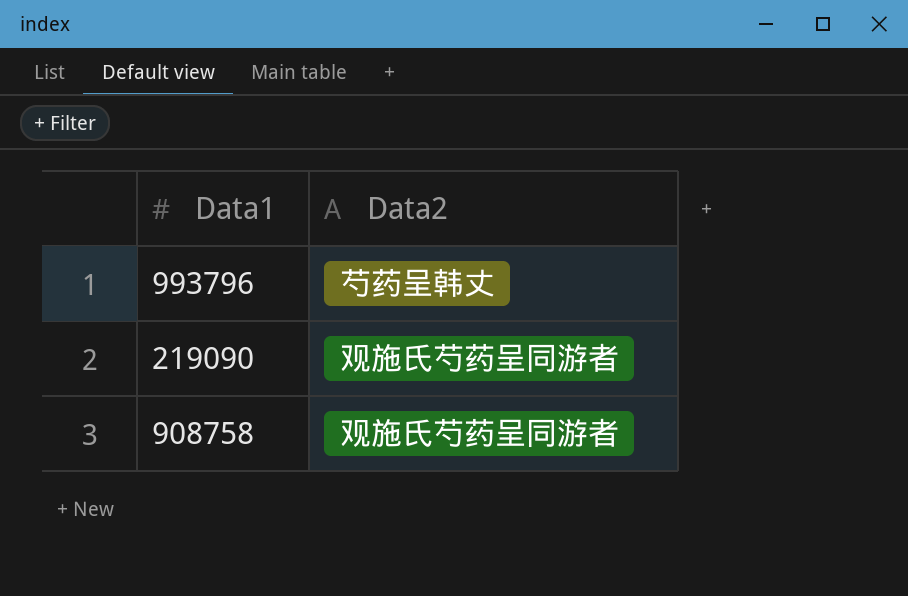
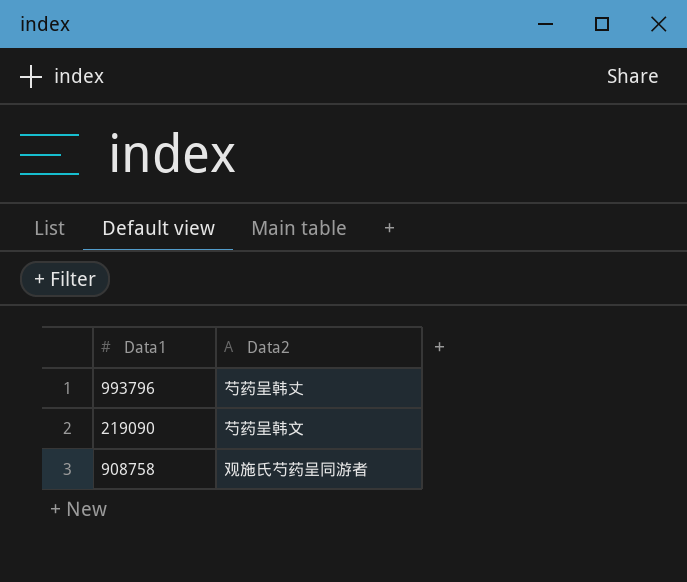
219090 | Data2: 观施氏芍药呈同游者 -> 芍药呈韩文

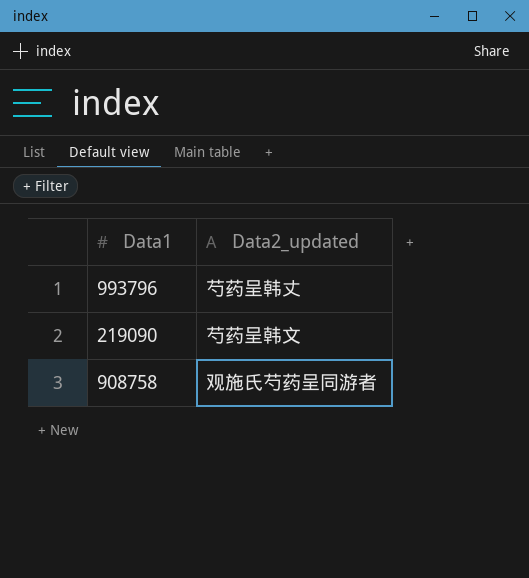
column name: Data2 -> Data2_updated

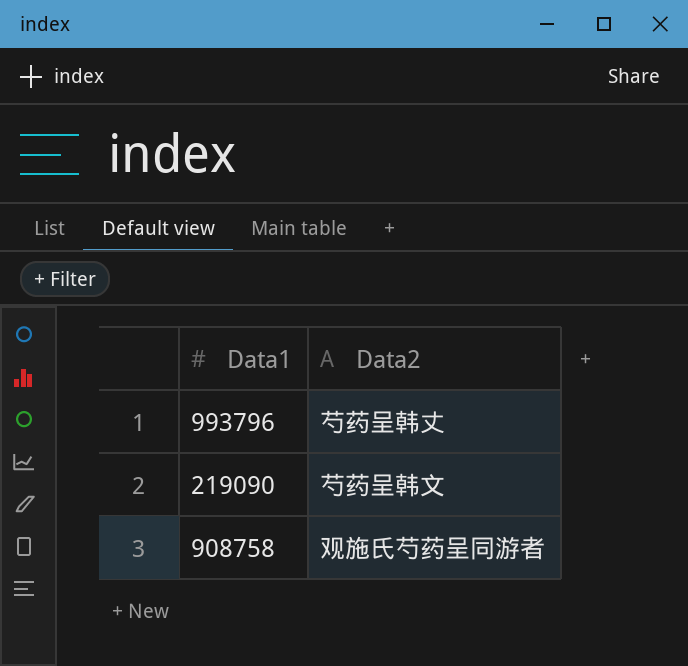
column name: Data2_updated -> Data2

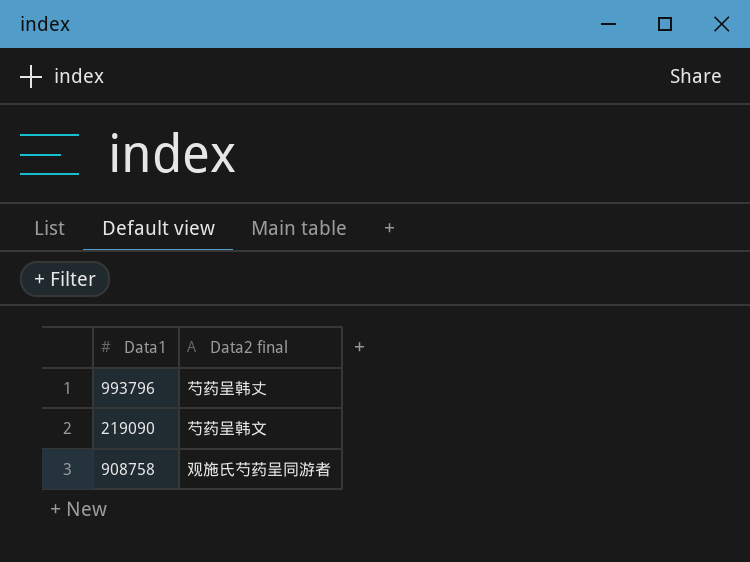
column name: Data2 -> Data2 final

